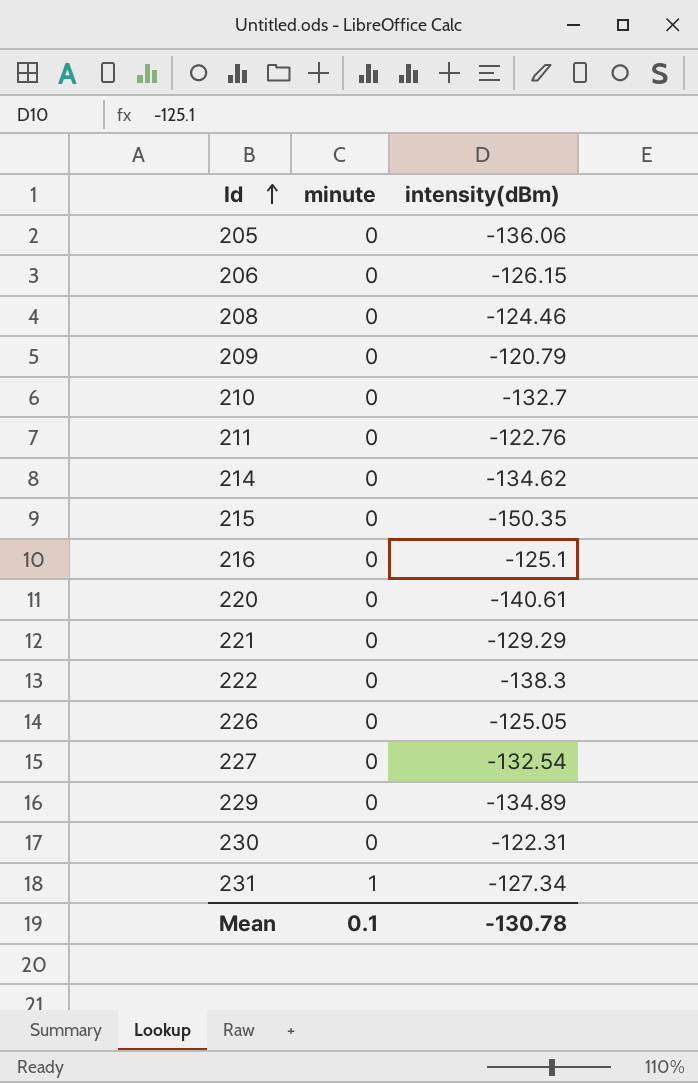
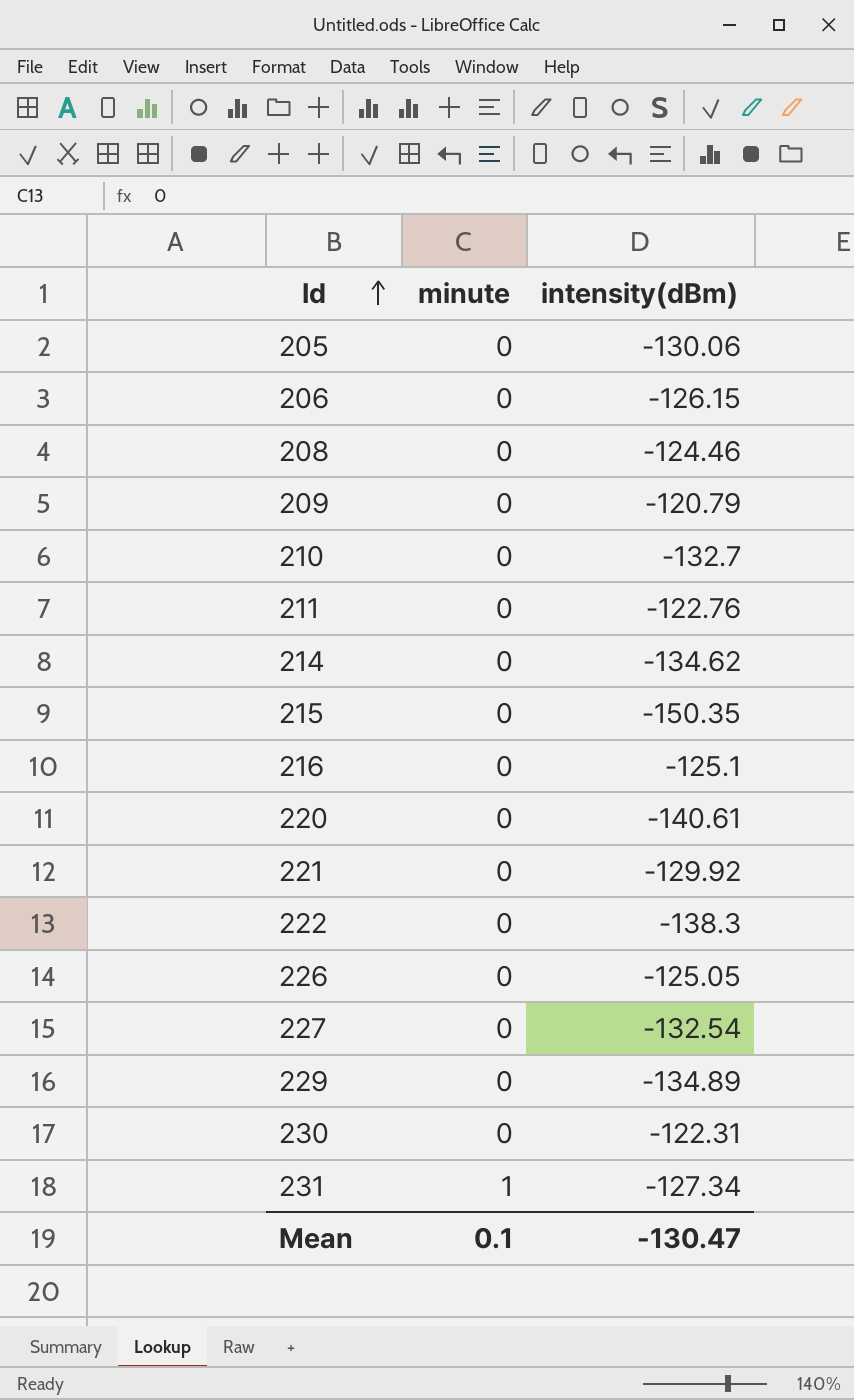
205 | intensity(dBm): -136.06 -> -130.06
221 | intensity(dBm): -129.29 -> -129.92
Mean | intensity(dBm): -130.78 -> -130.47

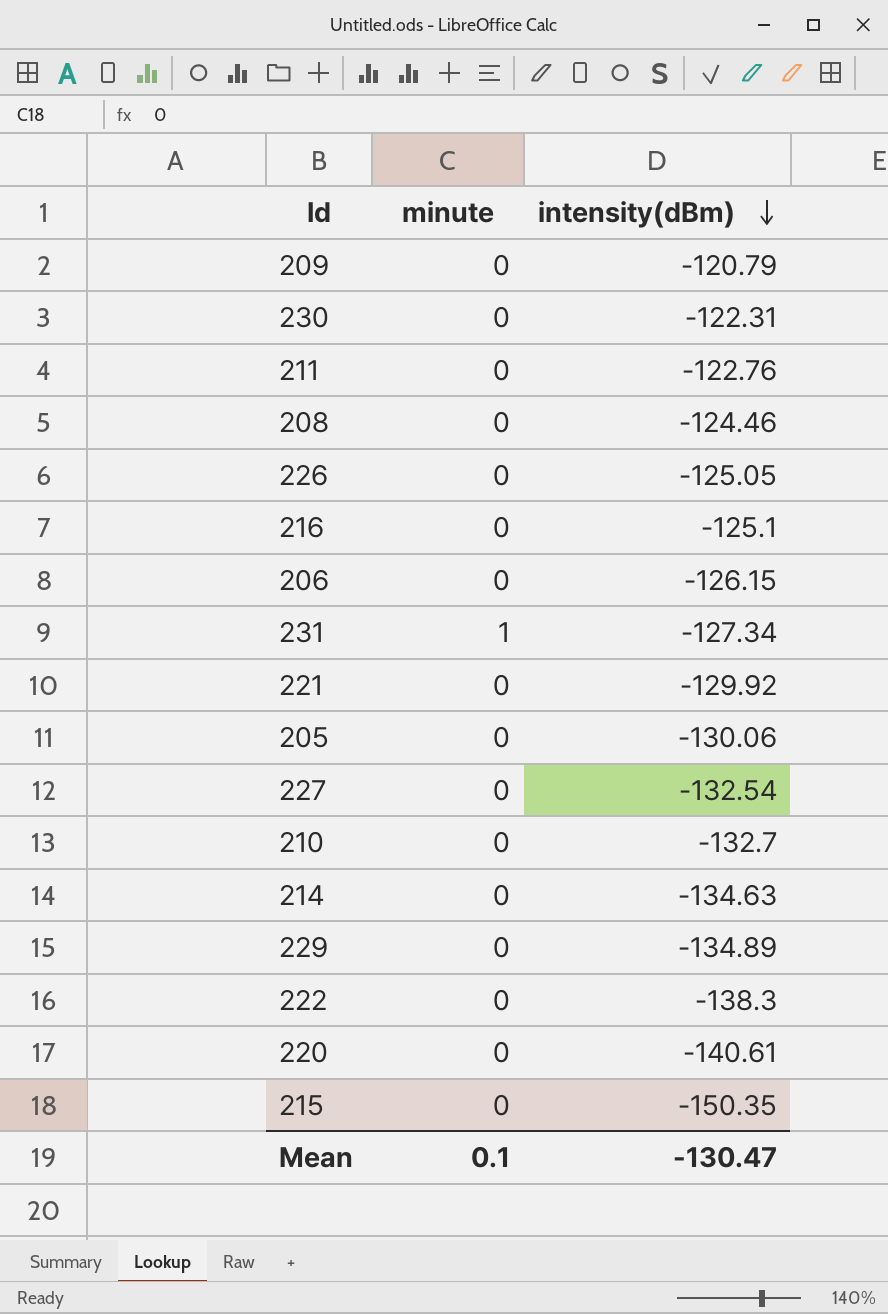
row order: Id ascending -> intensity(dBm) descending
214 | intensity(dBm): -134.62 -> -134.63

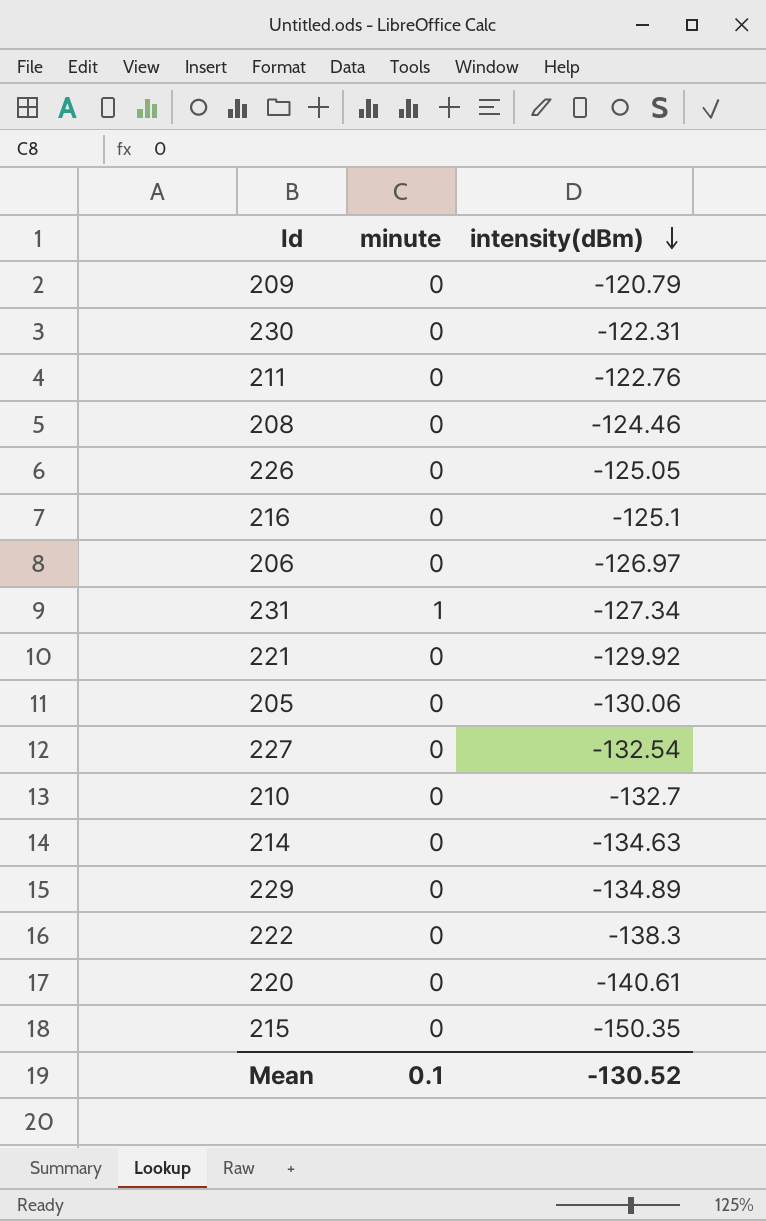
206 | intensity(dBm): -126.15 -> -126.97
Mean | intensity(dBm): -130.47 -> -130.52

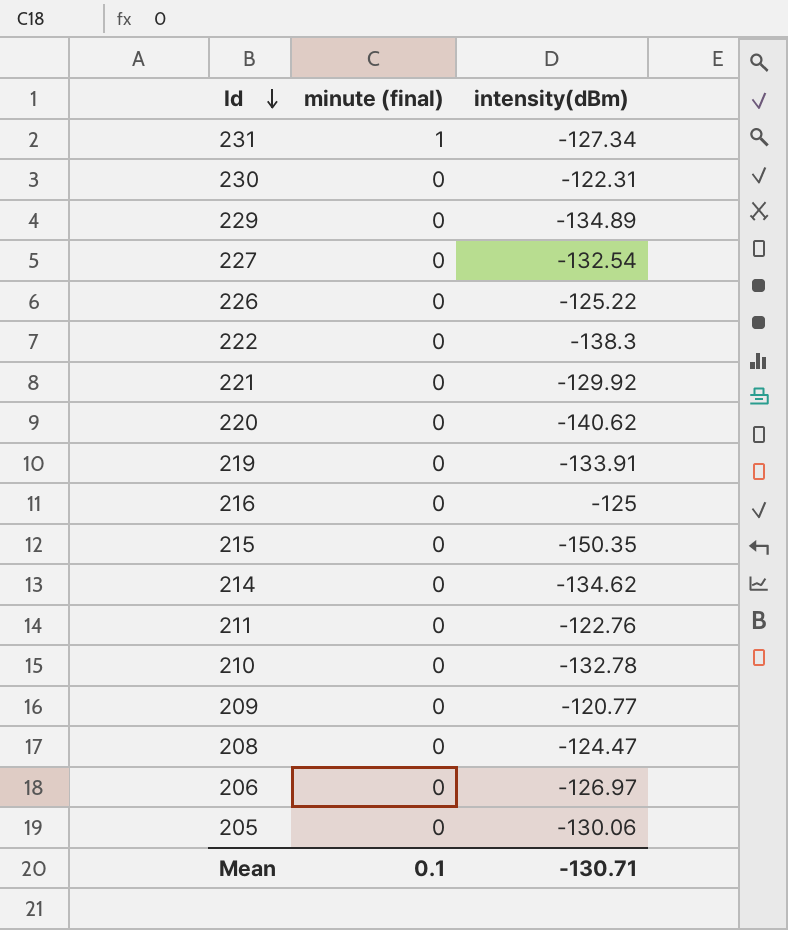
row order: intensity(dBm) descending -> Id descending
column name: minute -> minute (final)
226 | intensity(dBm): -125.05 -> -125.22
220 | intensity(dBm): -140.61 -> -140.62
row 219: none -> 0 | -133.91
216 | intensity(dBm): -125.1 -> -125
214 | intensity(dBm): -134.63 -> -134.62
210 | intensity(dBm): -132.7 -> -132.78
209 | intensity(dBm): -120.79 -> -120.77
208 | intensity(dBm): -124.46 -> -124.47
Mean | intensity(dBm): -130.52 -> -130.71

